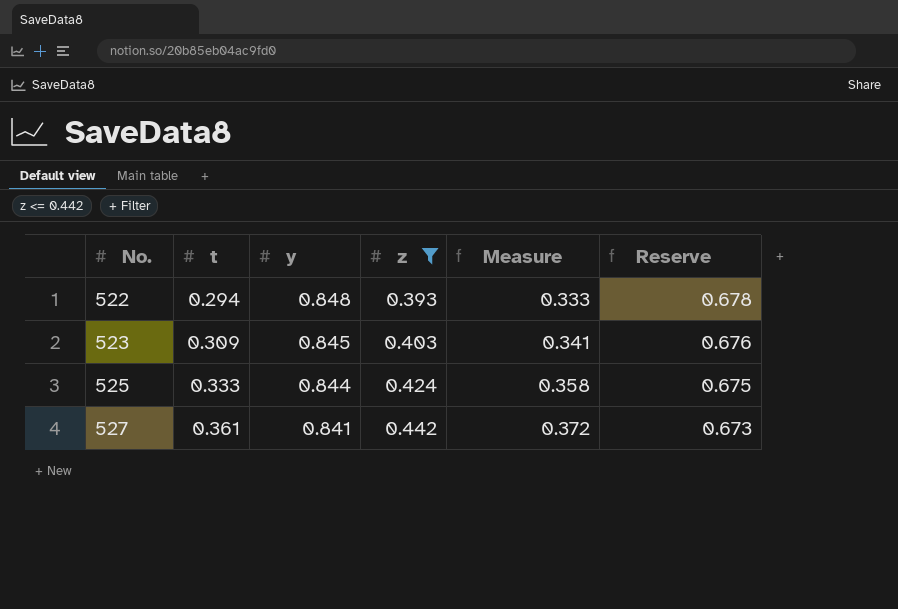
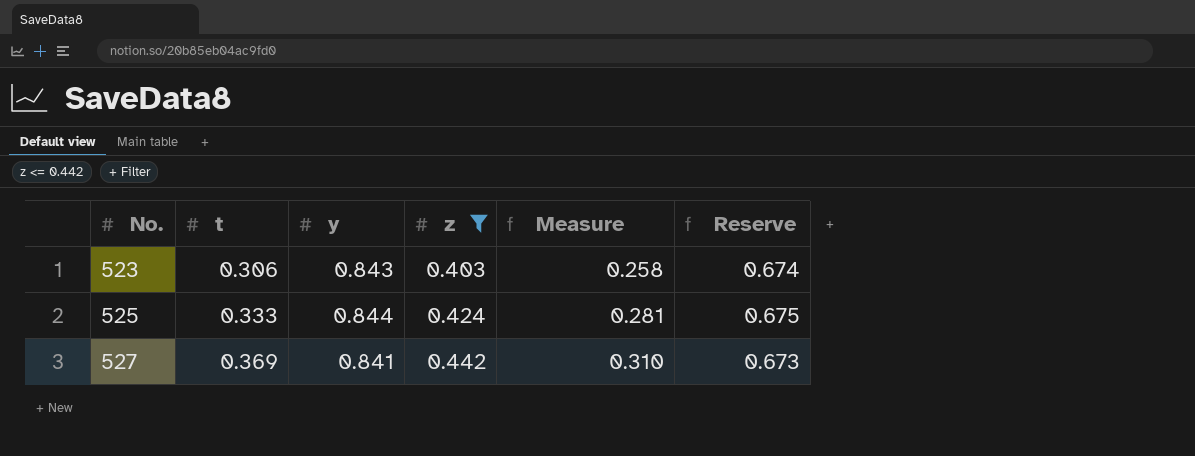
column Measure | formula: [y] * [z] -> [t] * [y]
row 522: 0.294 | 0.848 | 0.393 | 0.333 | 0.678 -> none
523 | t: 0.309 -> 0.306
523 | y: 0.845 -> 0.843
523 | Reserve: 0.676 -> 0.674
527 | t: 0.361 -> 0.369

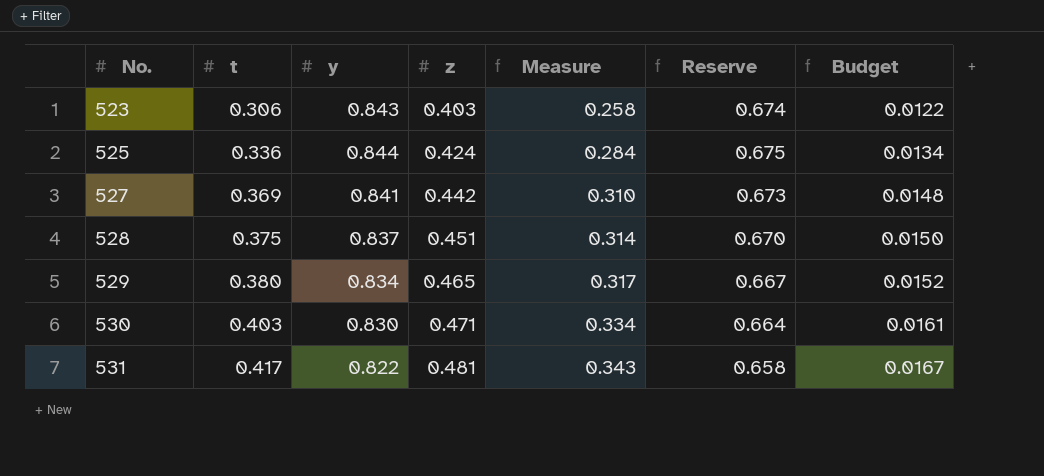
filter: z <= 0.442 -> none
column Budget | formula: none -> [t] * 0.04
525 | t: 0.333 -> 0.336
525 | Measure: 0.281 -> 0.284

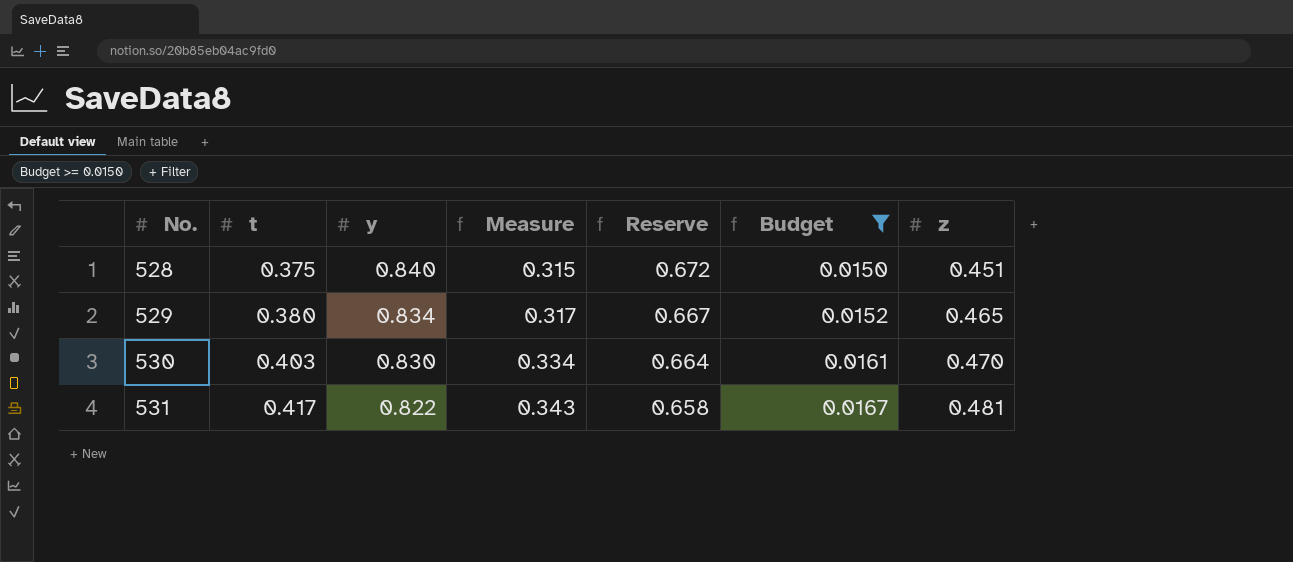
filter: none -> Budget >= 0.0150
column z | position: 4 -> 7
528 | y: 0.837 -> 0.840
528 | Measure: 0.314 -> 0.315
528 | Reserve: 0.670 -> 0.672
530 | z: 0.471 -> 0.470

